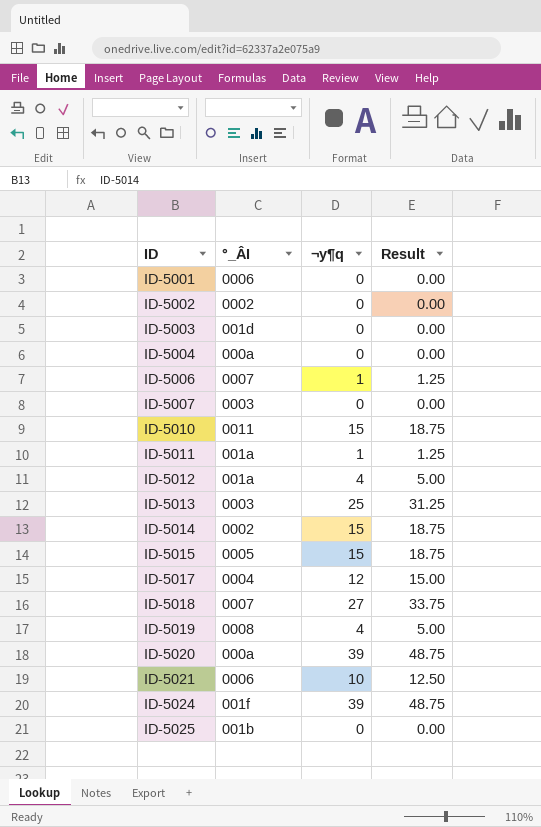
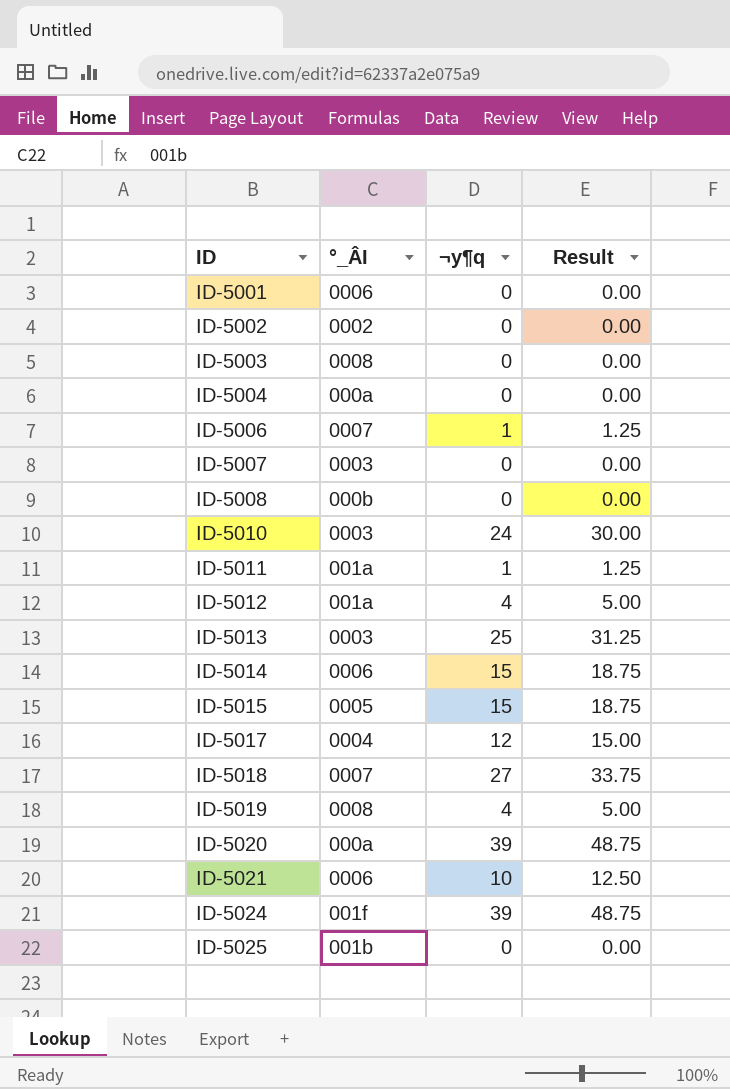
ID-5003 | °_ÂI: 001d -> 0008
row ID-5008: none -> 000b | 0 | 0.00
ID-5010 | °_ÂI: 0011 -> 0003
ID-5010 | ¬y¶q: 15 -> 24
ID-5010 | Result: 18.75 -> 30.00
ID-5014 | °_ÂI: 0002 -> 0006

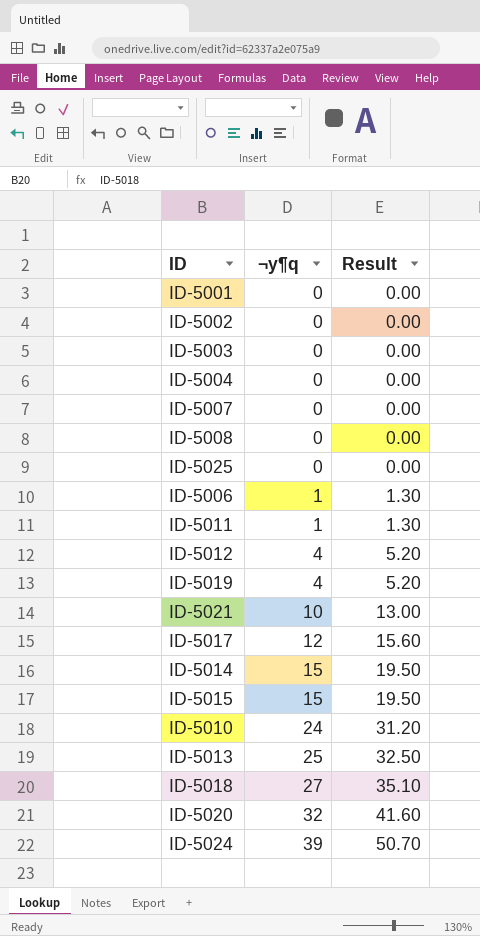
row order: ID ascending -> ¬y¶q ascending
column °_ÂI | position: 2 -> none
column Result | formula: [¬y¶q] * 1.25 -> [¬y¶q] * 1.3
ID-5020 | ¬y¶q: 39 -> 32

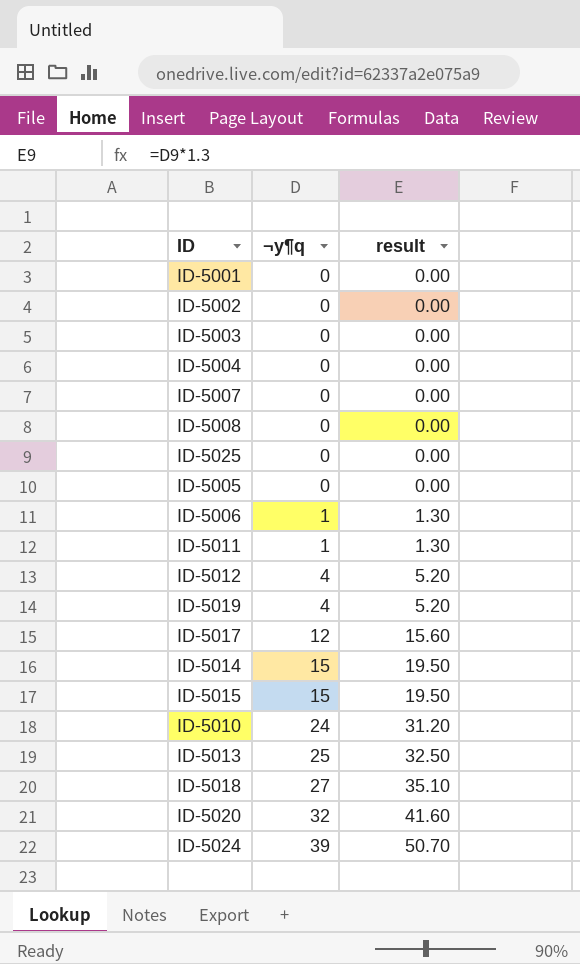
column name: Result -> result
row ID-5021: 10 | 13.00 -> none
row ID-5005: none -> 0 | 0.00

